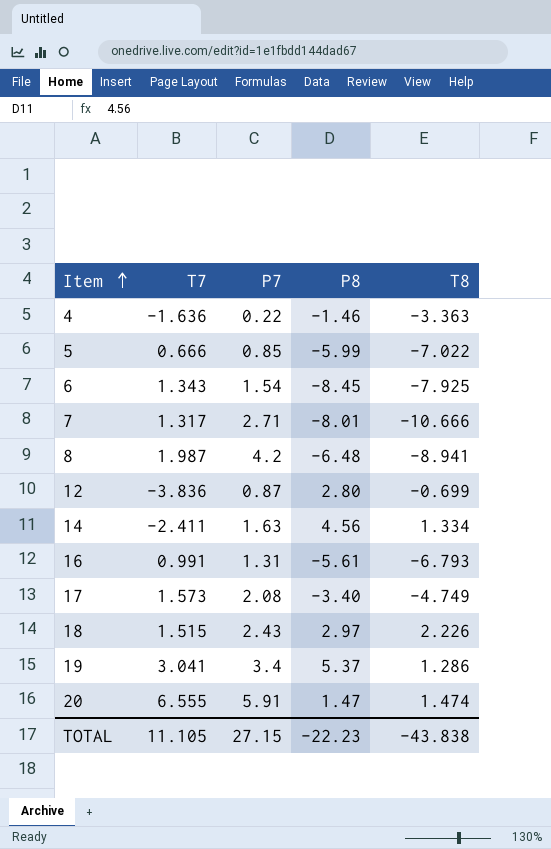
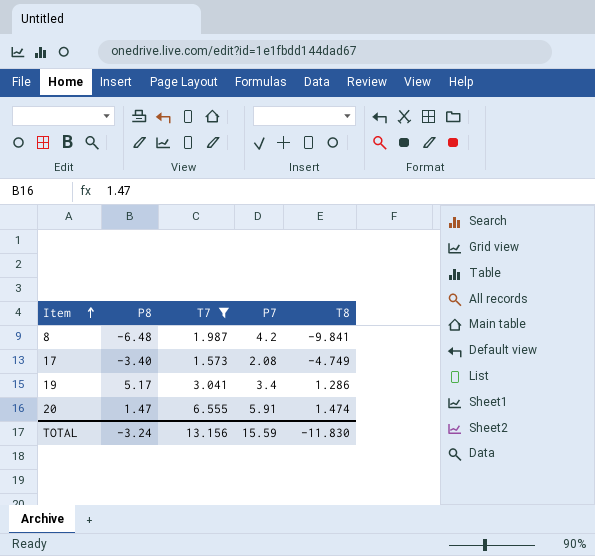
filter: none -> T7 >= 1.573
column P8 | position: 4 -> 2
8 | T8: -8.941 -> -9.841
19 | P8: 5.37 -> 5.17
TOTAL | P8: -22.23 -> -3.24
TOTAL | T7: 11.105 -> 13.156
TOTAL | P7: 27.15 -> 15.59
TOTAL | T8: -43.838 -> -11.830

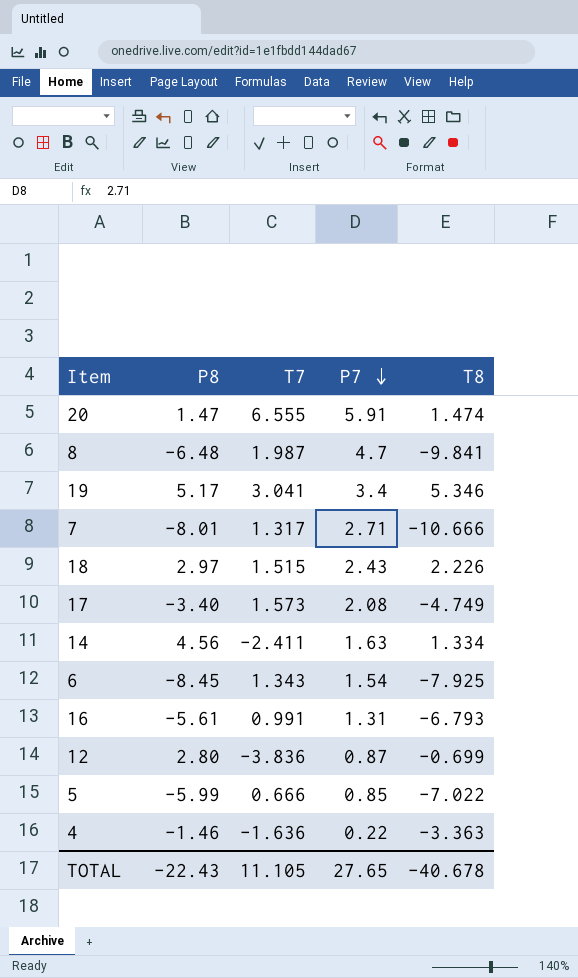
filter: T7 >= 1.573 -> none
row order: Item ascending -> P7 descending
8 | P7: 4.2 -> 4.7
19 | T8: 1.286 -> 5.346
TOTAL | P8: -3.24 -> -22.43
TOTAL | T7: 13.156 -> 11.105
TOTAL | P7: 15.59 -> 27.65
TOTAL | T8: -11.830 -> -40.678

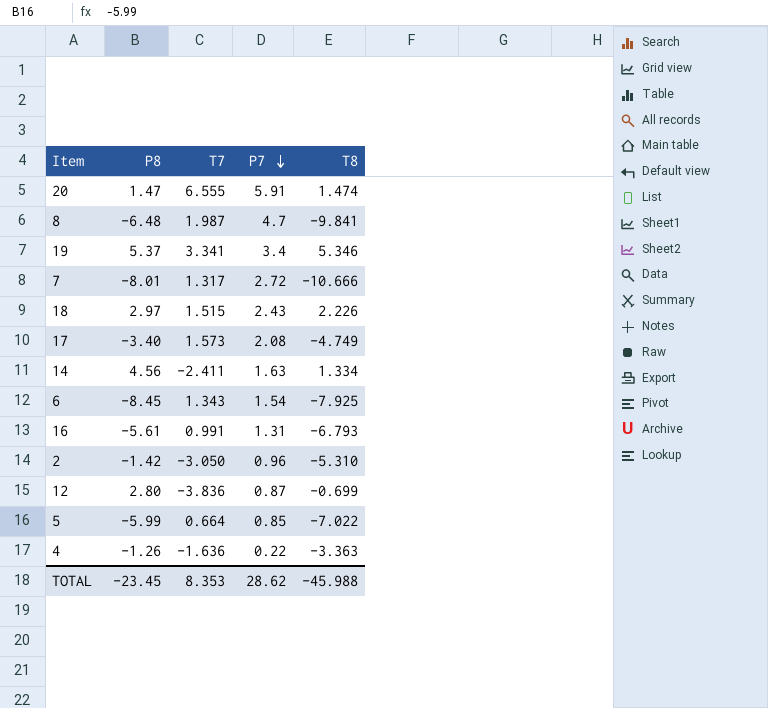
19 | P8: 5.17 -> 5.37
19 | T7: 3.041 -> 3.341
7 | P7: 2.71 -> 2.72
row 2: none -> -1.42 | -3.050 | 0.96 | -5.310
5 | T7: 0.666 -> 0.664
4 | P8: -1.46 -> -1.26
TOTAL | P8: -22.43 -> -23.45
TOTAL | T7: 11.105 -> 8.353
TOTAL | P7: 27.65 -> 28.62
TOTAL | T8: -40.678 -> -45.988

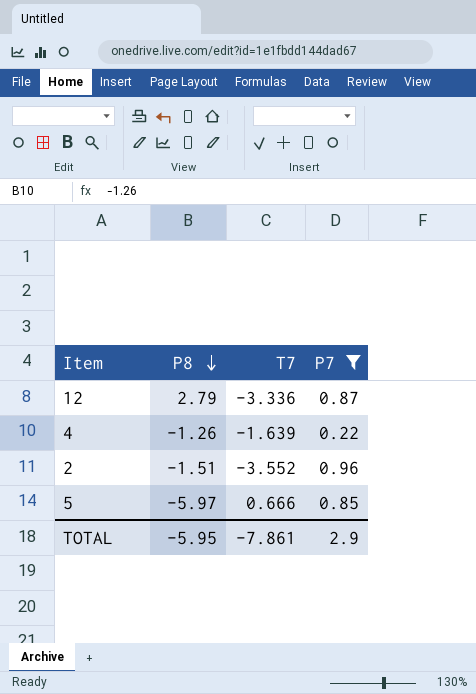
filter: none -> P7 <= 0.96
row order: P7 descending -> P8 descending
column T8 | position: 5 -> none
12 | P8: 2.80 -> 2.79
12 | T7: -3.836 -> -3.336
4 | T7: -1.636 -> -1.639
2 | P8: -1.42 -> -1.51
2 | T7: -3.050 -> -3.552
5 | P8: -5.99 -> -5.97
5 | T7: 0.664 -> 0.666
TOTAL | P8: -23.45 -> -5.95
TOTAL | T7: 8.353 -> -7.861
TOTAL | P7: 28.62 -> 2.9

